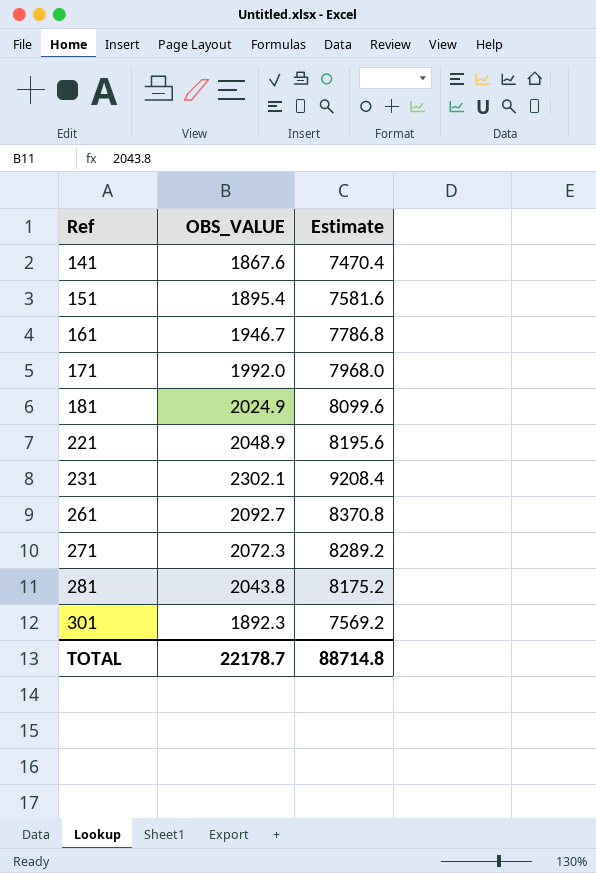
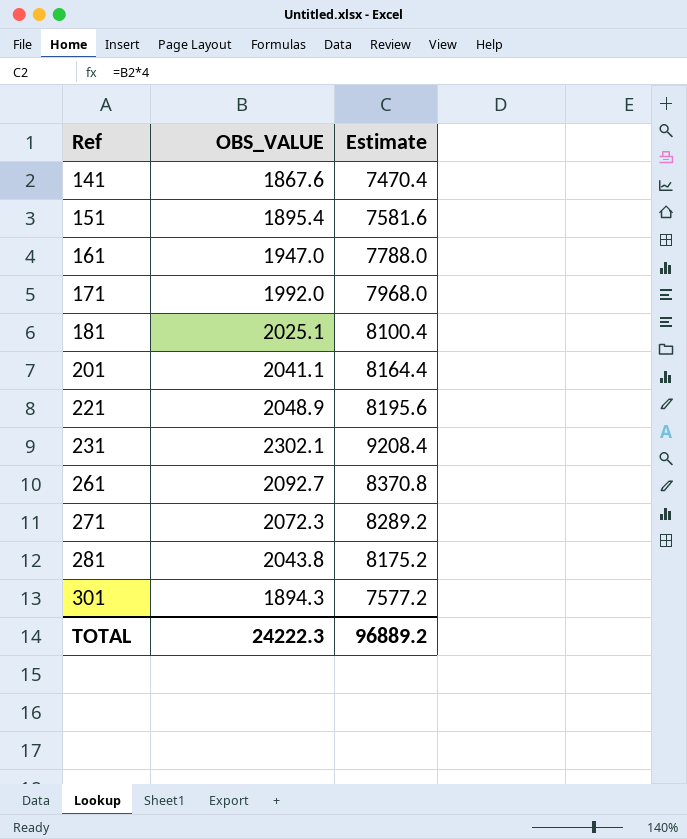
161 | OBS_VALUE: 1946.7 -> 1947.0
161 | Estimate: 7786.8 -> 7788.0
181 | OBS_VALUE: 2024.9 -> 2025.1
181 | Estimate: 8099.6 -> 8100.4
row 201: none -> 2041.1 | 8164.4
301 | OBS_VALUE: 1892.3 -> 1894.3
301 | Estimate: 7569.2 -> 7577.2
TOTAL | OBS_VALUE: 22178.7 -> 24222.3
TOTAL | Estimate: 88714.8 -> 96889.2

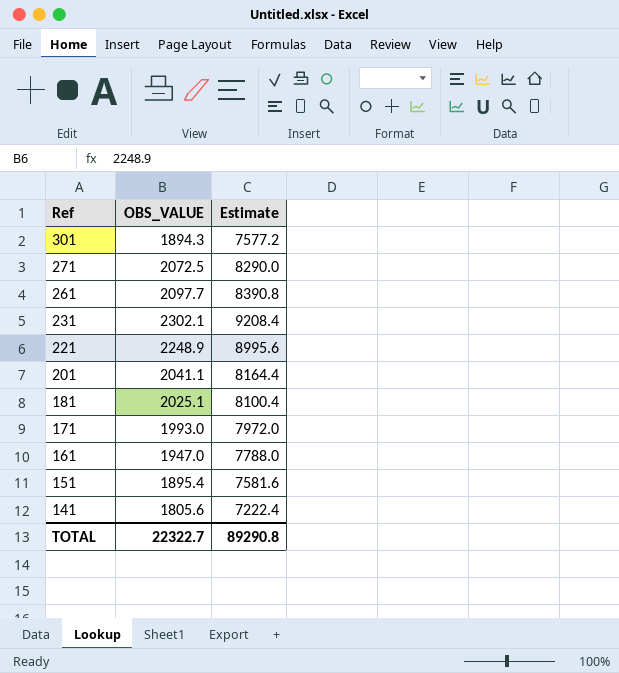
row order: Ref ascending -> Ref descending
row 281: 2043.8 | 8175.2 -> none
271 | OBS_VALUE: 2072.3 -> 2072.5
271 | Estimate: 8289.2 -> 8290.0
261 | OBS_VALUE: 2092.7 -> 2097.7
261 | Estimate: 8370.8 -> 8390.8
221 | OBS_VALUE: 2048.9 -> 2248.9
221 | Estimate: 8195.6 -> 8995.6
171 | OBS_VALUE: 1992.0 -> 1993.0
171 | Estimate: 7968.0 -> 7972.0
141 | OBS_VALUE: 1867.6 -> 1805.6
141 | Estimate: 7470.4 -> 7222.4
TOTAL | OBS_VALUE: 24222.3 -> 22322.7
TOTAL | Estimate: 96889.2 -> 89290.8

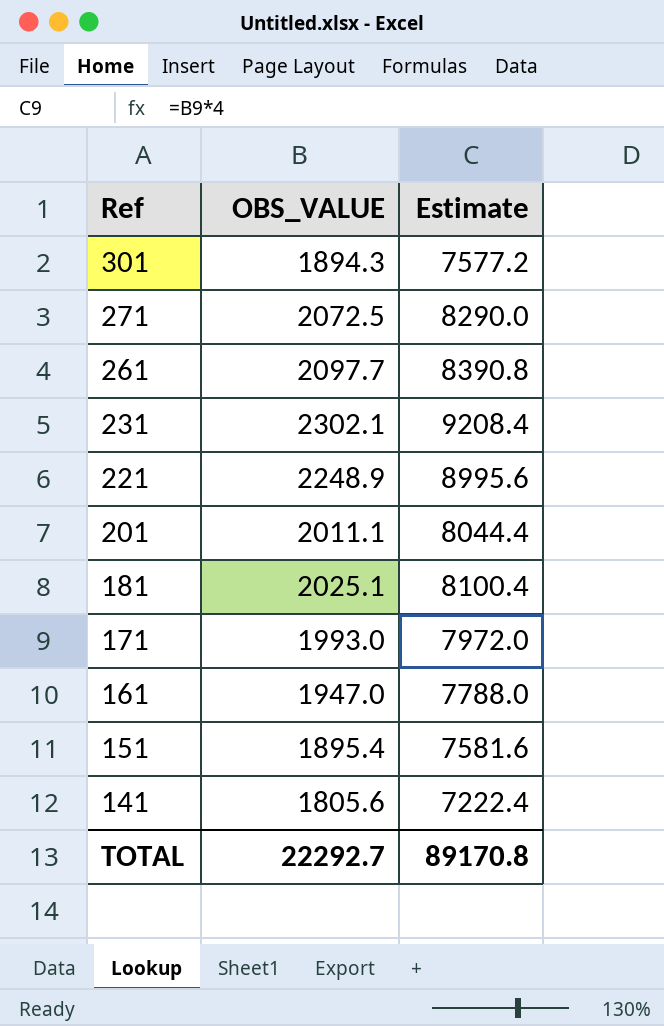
201 | OBS_VALUE: 2041.1 -> 2011.1
201 | Estimate: 8164.4 -> 8044.4
TOTAL | OBS_VALUE: 22322.7 -> 22292.7
TOTAL | Estimate: 89290.8 -> 89170.8

